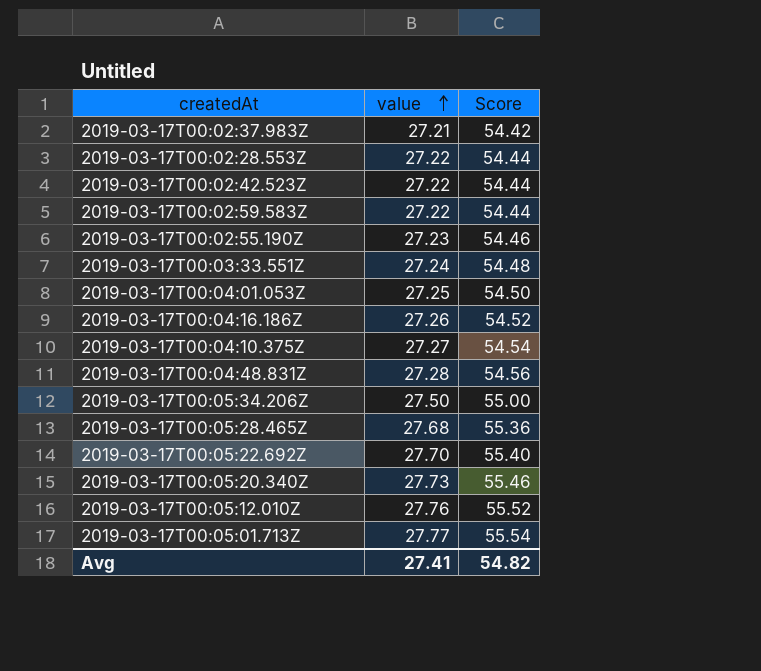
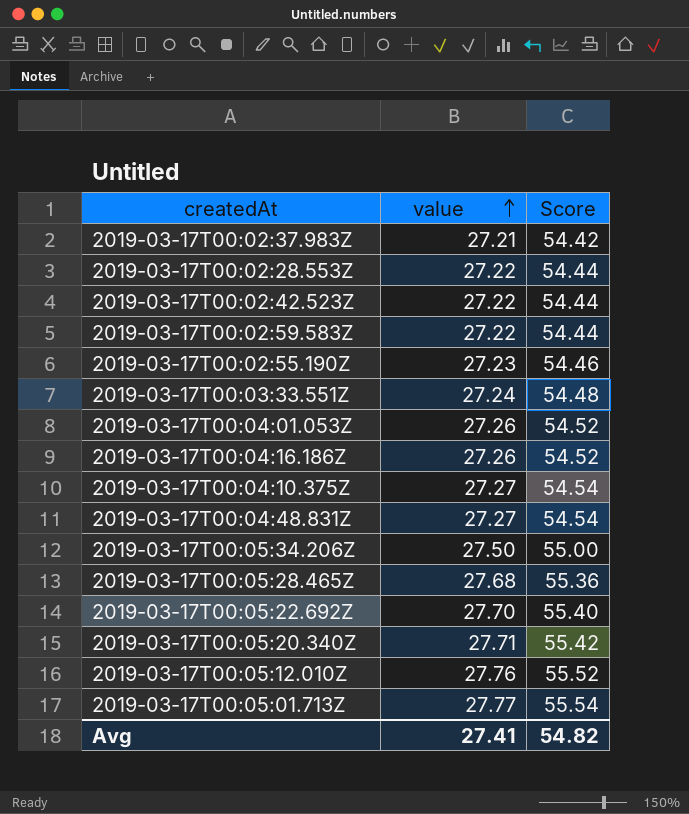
2019-03-17T00:04:01.053Z | value: 27.25 -> 27.26
2019-03-17T00:04:01.053Z | Score: 54.50 -> 54.52
2019-03-17T00:04:48.831Z | value: 27.28 -> 27.27
2019-03-17T00:04:48.831Z | Score: 54.56 -> 54.54
2019-03-17T00:05:20.340Z | value: 27.73 -> 27.71
2019-03-17T00:05:20.340Z | Score: 55.46 -> 55.42

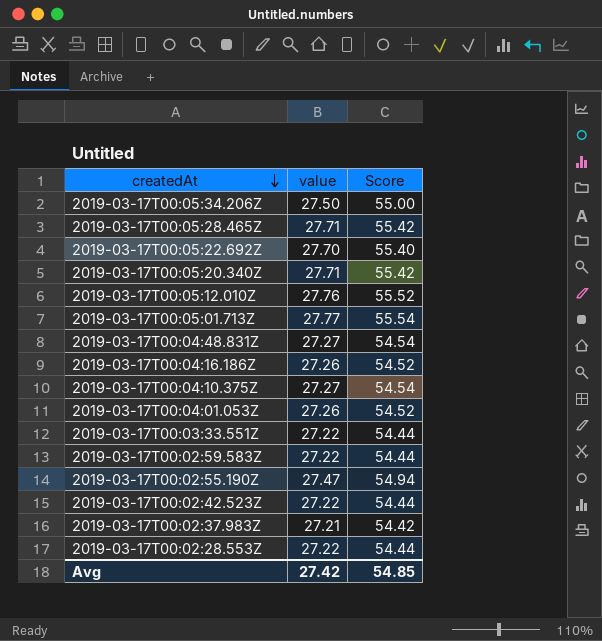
row order: value ascending -> createdAt descending
2019-03-17T00:05:28.465Z | value: 27.68 -> 27.71
2019-03-17T00:05:28.465Z | Score: 55.36 -> 55.42
2019-03-17T00:03:33.551Z | value: 27.24 -> 27.22
2019-03-17T00:03:33.551Z | Score: 54.48 -> 54.44
2019-03-17T00:02:55.190Z | value: 27.23 -> 27.47
2019-03-17T00:02:55.190Z | Score: 54.46 -> 54.94
Avg | value: 27.41 -> 27.42
Avg | Score: 54.82 -> 54.85

